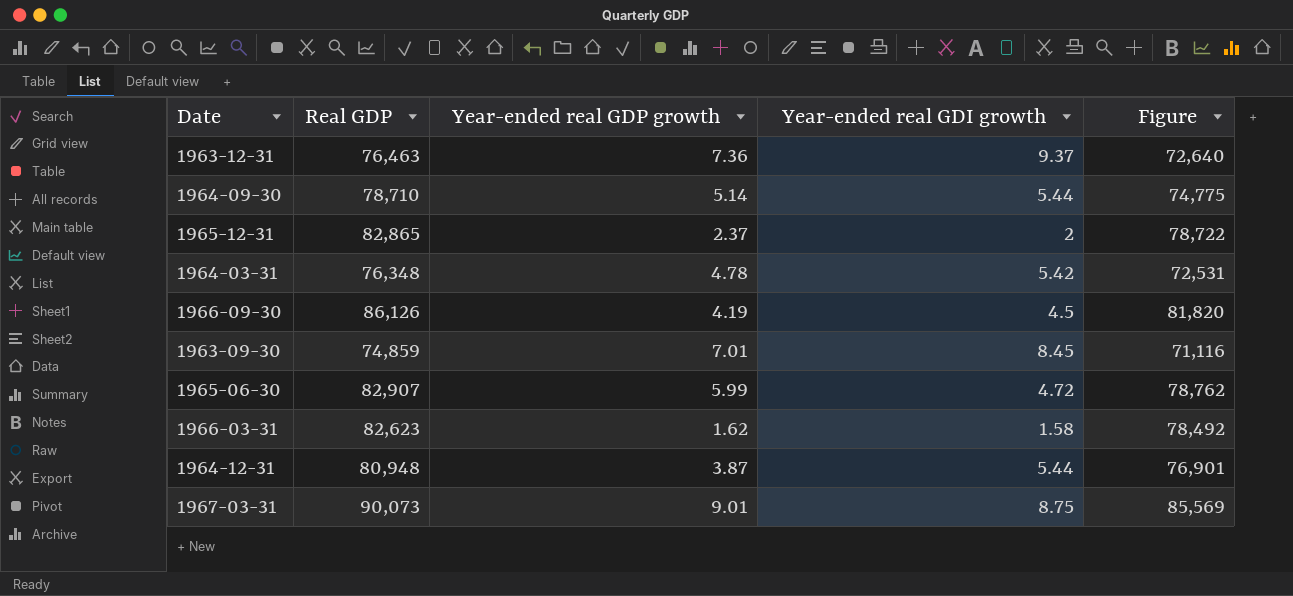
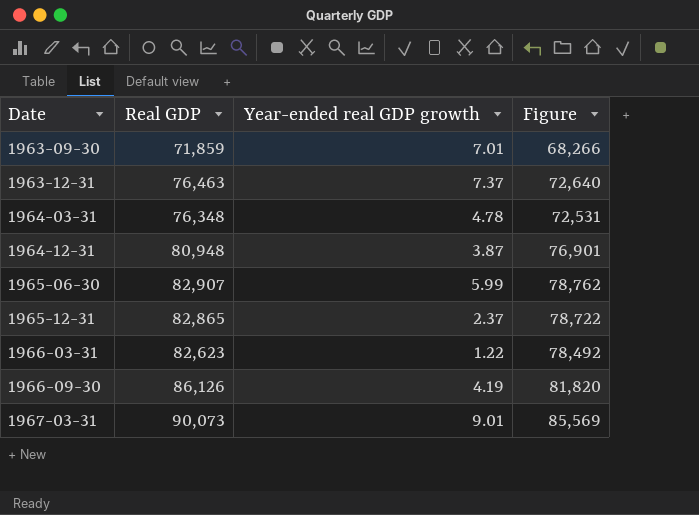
row order: none -> Date ascending
column Year-ended real GDI growth | position: 4 -> none
row 1964-09-30: 78,710 | 5.14 | 5.44 | 74,775 -> none
1963-09-30 | Real GDP: 74,859 -> 71,859
1963-09-30 | Figure: 71,116 -> 68,266
1963-12-31 | Year-ended real GDP growth: 7.36 -> 7.37
1966-03-31 | Year-ended real GDP growth: 1.62 -> 1.22

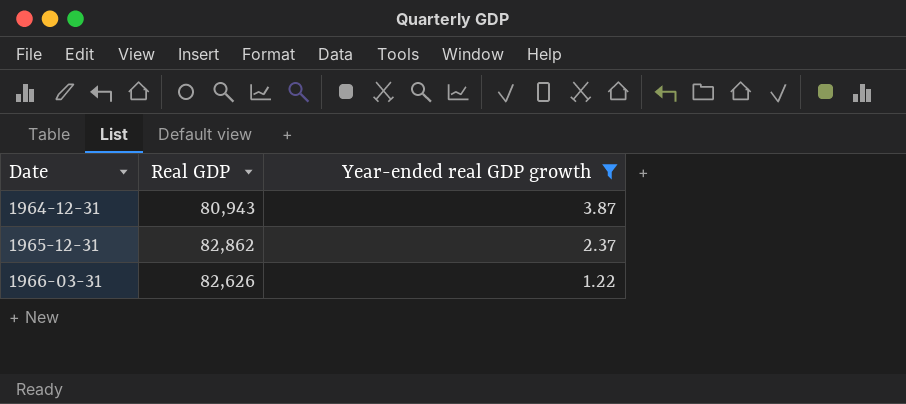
filter: none -> Year-ended real GDP growth <= 3.87
column Figure | formula: [Real GDP] * 0.95 -> none
1964-12-31 | Real GDP: 80,948 -> 80,943
1965-12-31 | Real GDP: 82,865 -> 82,862
1966-03-31 | Real GDP: 82,623 -> 82,626

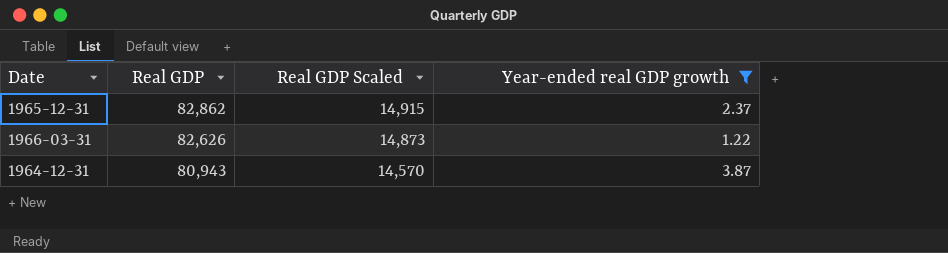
row order: Date ascending -> Real GDP descending
column Real GDP Scaled | formula: none -> [Real GDP] * 0.18

